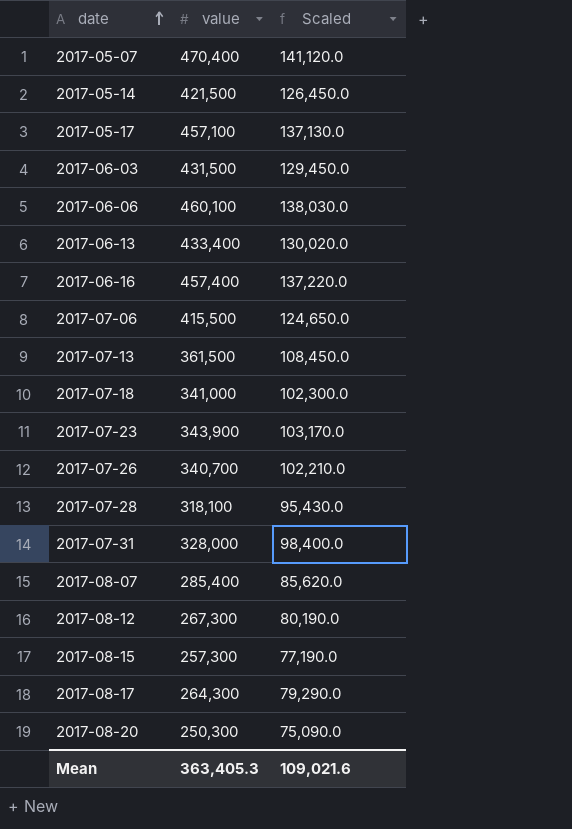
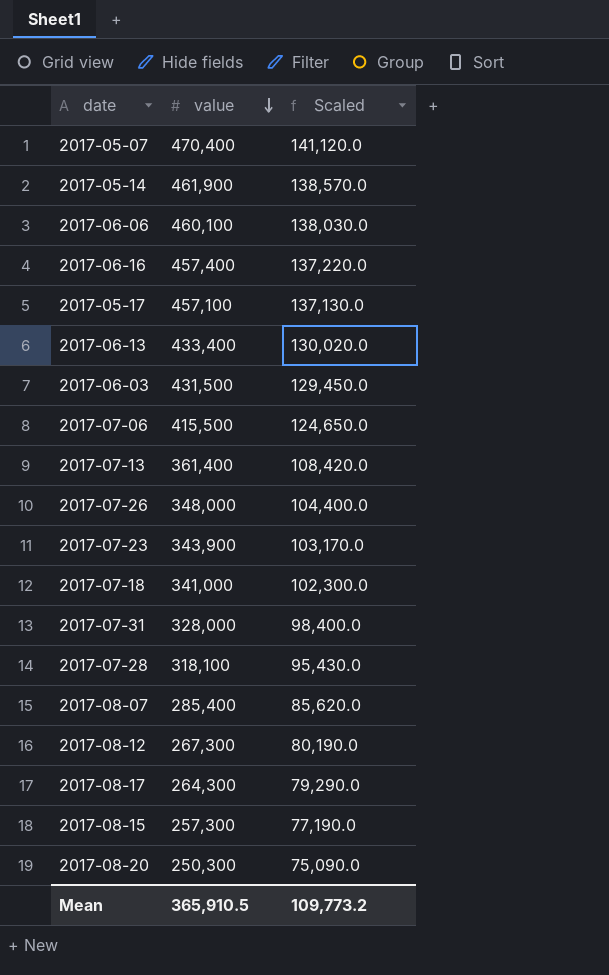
row order: date ascending -> value descending
2017-05-14 | value: 421,500 -> 461,900
2017-05-14 | Scaled: 126,450.0 -> 138,570.0
2017-07-13 | value: 361,500 -> 361,400
2017-07-13 | Scaled: 108,450.0 -> 108,420.0
2017-07-26 | value: 340,700 -> 348,000
2017-07-26 | Scaled: 102,210.0 -> 104,400.0
Mean | value: 363,405.3 -> 365,910.5
Mean | Scaled: 109,021.6 -> 109,773.2

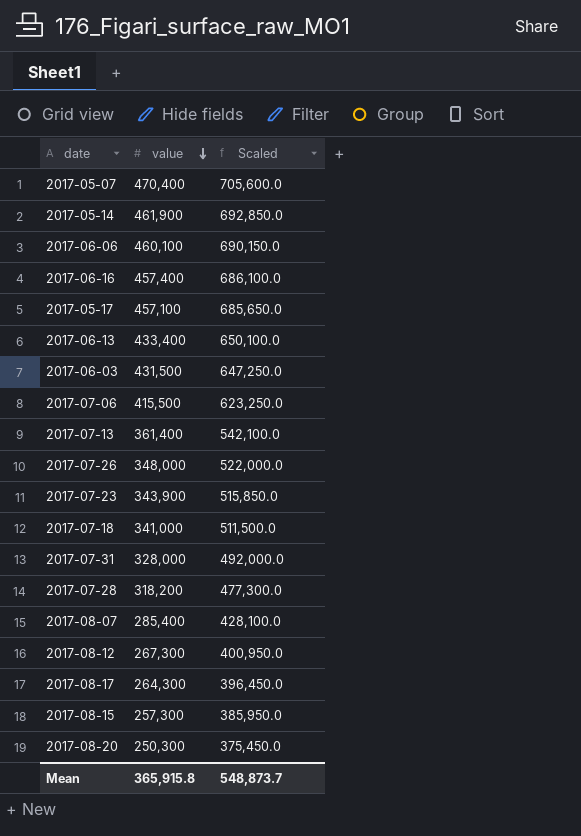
column Scaled | formula: [value] * 0.3 -> [value] * 1.5
2017-07-28 | value: 318,100 -> 318,200
Mean | value: 365,910.5 -> 365,915.8
Mean | Scaled: 109,773.2 -> 548,873.7

